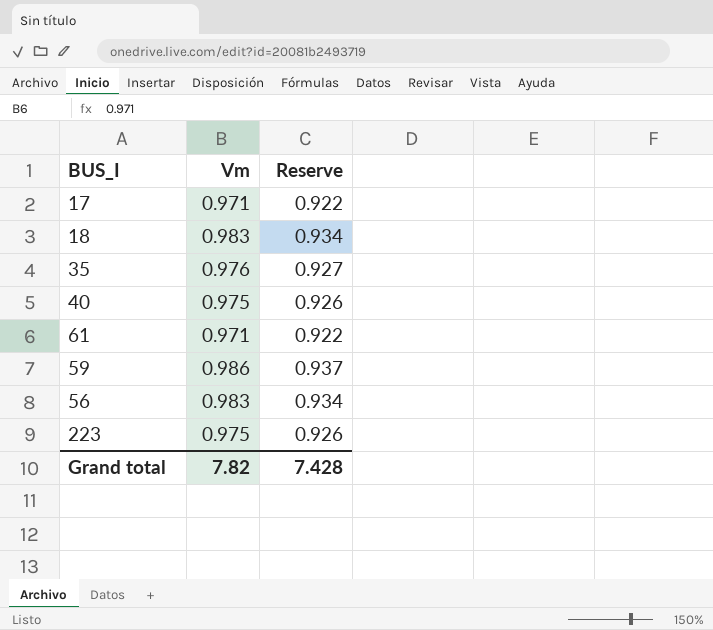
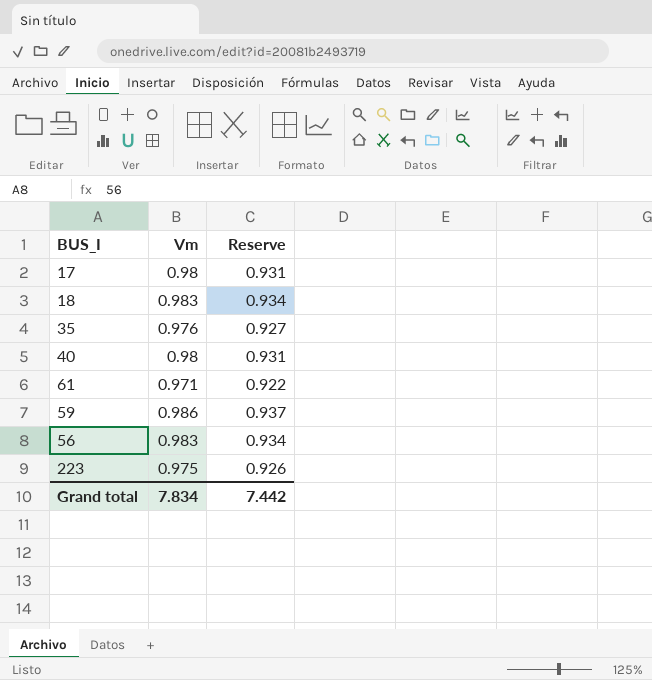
17 | Vm: 0.971 -> 0.98
17 | Reserve: 0.922 -> 0.931
40 | Vm: 0.975 -> 0.98
40 | Reserve: 0.926 -> 0.931
Grand total | Vm: 7.82 -> 7.834
Grand total | Reserve: 7.428 -> 7.442

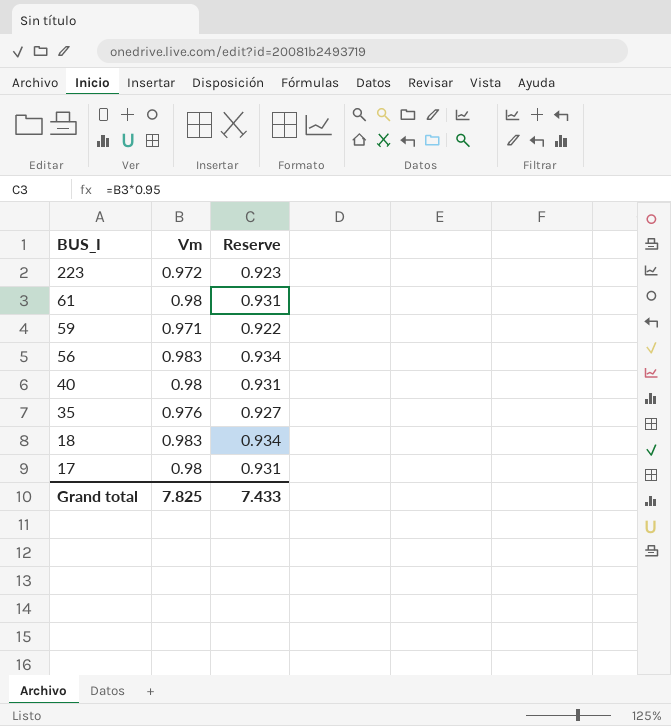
row order: none -> BUS_I descending
223 | Vm: 0.975 -> 0.972
223 | Reserve: 0.926 -> 0.923
61 | Vm: 0.971 -> 0.98
61 | Reserve: 0.922 -> 0.931
59 | Vm: 0.986 -> 0.971
59 | Reserve: 0.937 -> 0.922
Grand total | Vm: 7.834 -> 7.825
Grand total | Reserve: 7.442 -> 7.433

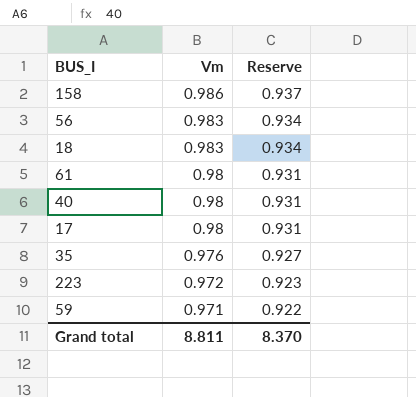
row order: BUS_I descending -> Vm descending
row 158: none -> 0.986 | 0.937
Grand total | Vm: 7.825 -> 8.811
Grand total | Reserve: 7.433 -> 8.370

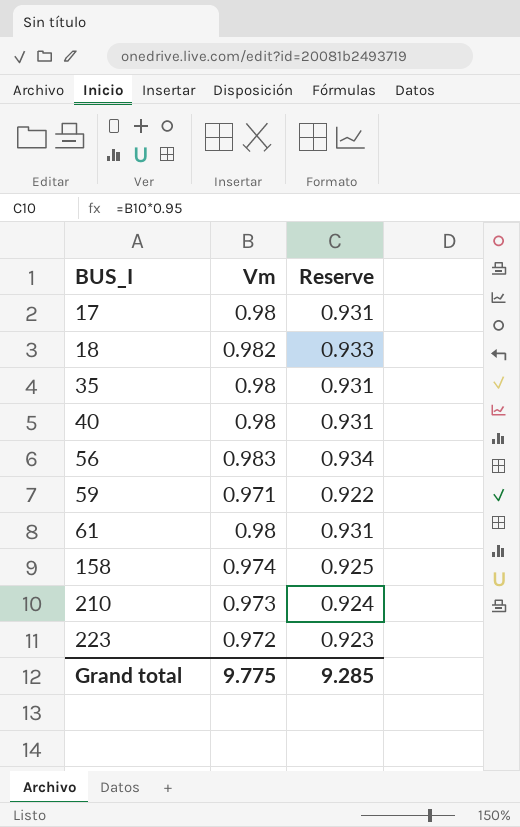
row order: Vm descending -> BUS_I ascending
18 | Vm: 0.983 -> 0.982
18 | Reserve: 0.934 -> 0.933
35 | Vm: 0.976 -> 0.98
35 | Reserve: 0.927 -> 0.931
158 | Vm: 0.986 -> 0.974
158 | Reserve: 0.937 -> 0.925
row 210: none -> 0.973 | 0.924
Grand total | Vm: 8.811 -> 9.775
Grand total | Reserve: 8.370 -> 9.285

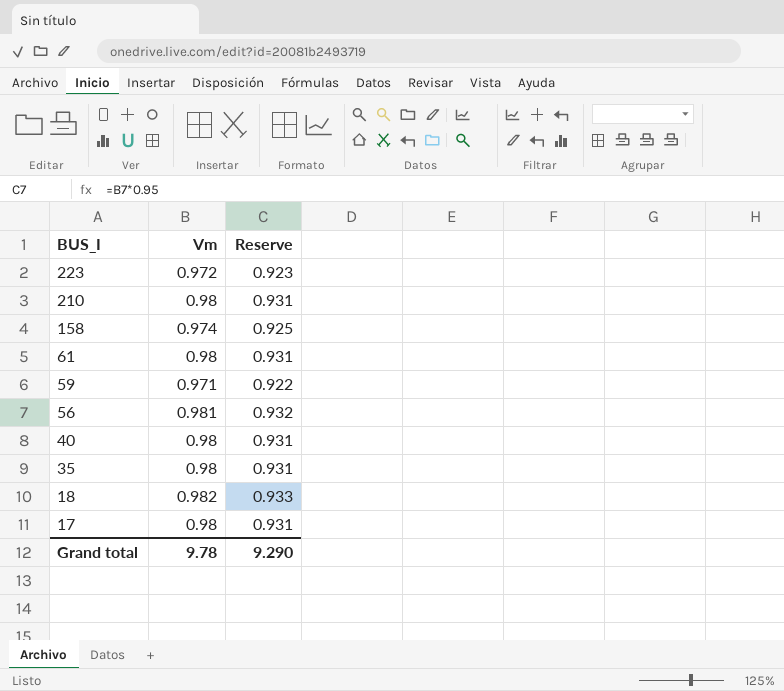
row order: BUS_I ascending -> BUS_I descending
210 | Vm: 0.973 -> 0.98
210 | Reserve: 0.924 -> 0.931
56 | Vm: 0.983 -> 0.981
56 | Reserve: 0.934 -> 0.932
Grand total | Vm: 9.775 -> 9.78
Grand total | Reserve: 9.285 -> 9.290

